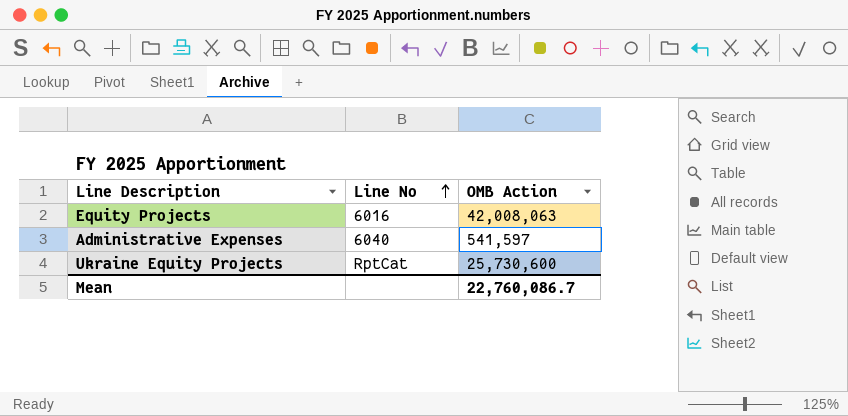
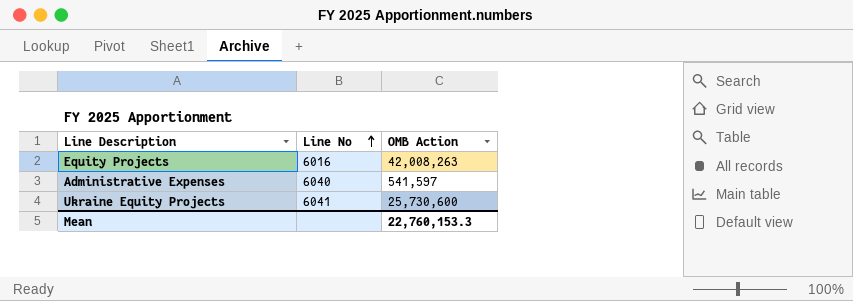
Equity Projects | OMB Action: 42,008,063 -> 42,008,263
Ukraine Equity Projects | Line No: RptCat -> 6041
Mean | OMB Action: 22,760,086.7 -> 22,760,153.3

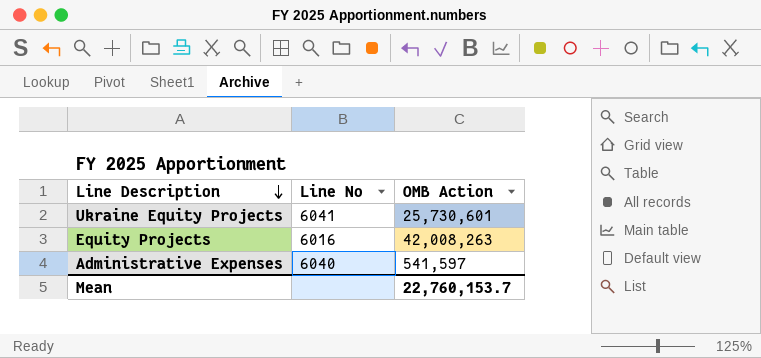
row order: Line No ascending -> Line Description descending
Ukraine Equity Projects | OMB Action: 25,730,600 -> 25,730,601
Mean | OMB Action: 22,760,153.3 -> 22,760,153.7

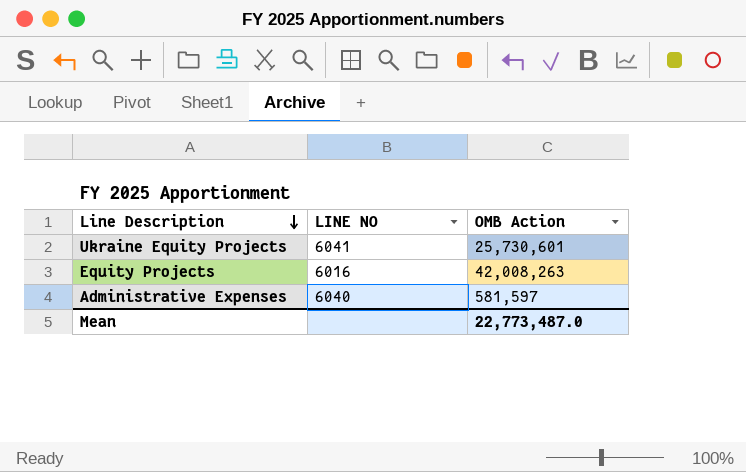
column name: Line No -> LINE NO
Administrative Expenses | OMB Action: 541,597 -> 581,597
Mean | OMB Action: 22,760,153.7 -> 22,773,487.0

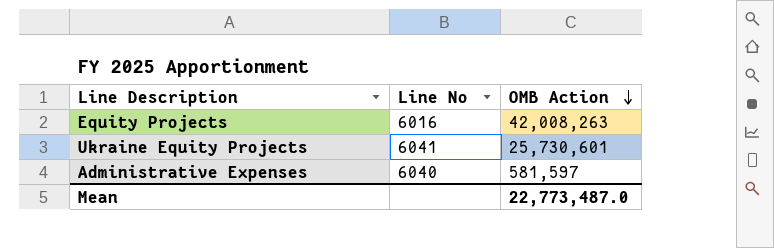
row order: Line Description descending -> OMB Action descending
column name: LINE NO -> Line No

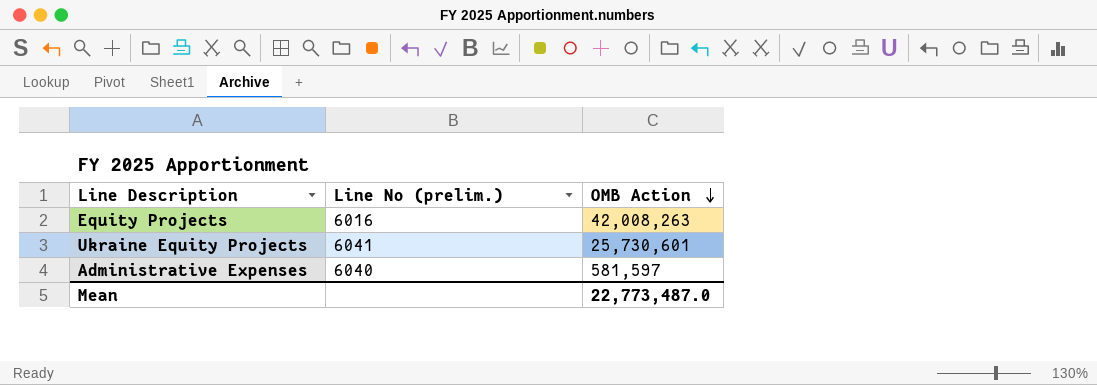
column name: Line No -> Line No (prelim.)

